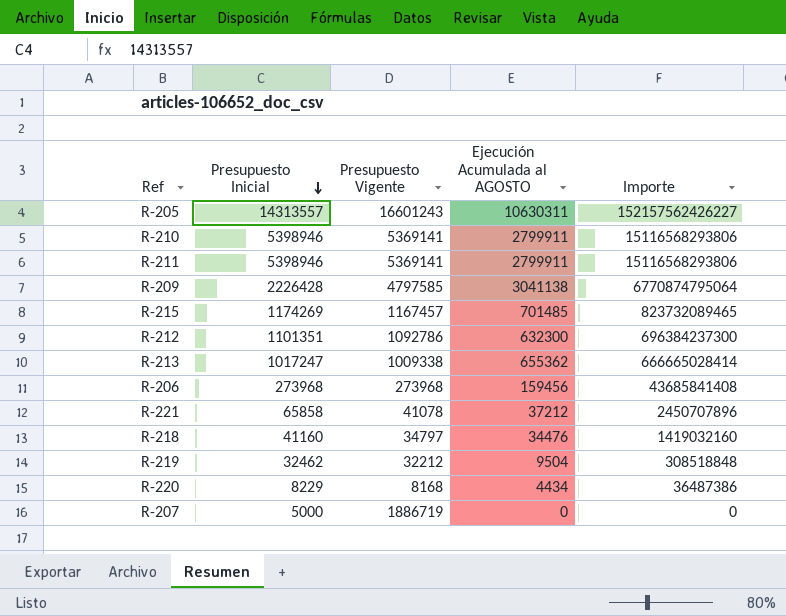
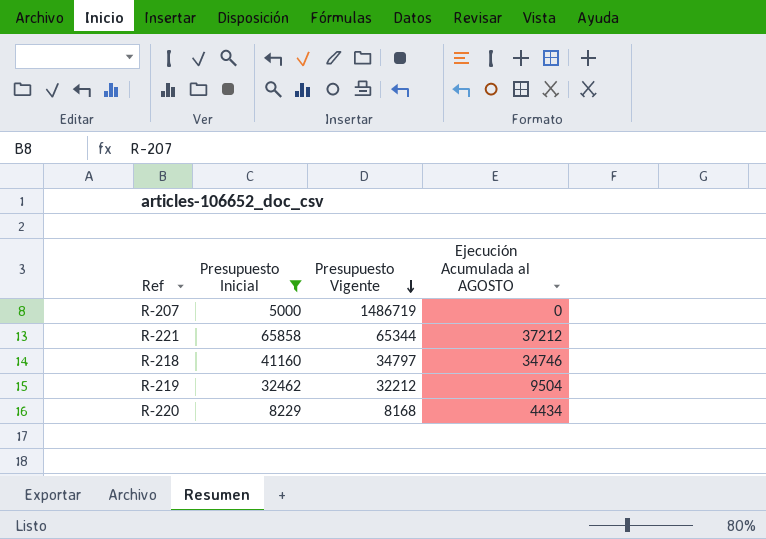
filter: none -> Presupuesto Inicial <= 65858
row order: Presupuesto Inicial descending -> Presupuesto Vigente descending
column Importe | formula: [Presupuesto Inicial] * [Ejecución Acumulada al AGOSTO] -> none
R-207 | Presupuesto Vigente: 1886719 -> 1486719
R-221 | Presupuesto Vigente: 41078 -> 65344
R-218 | Ejecución Acumulada al AGOSTO: 34476 -> 34746

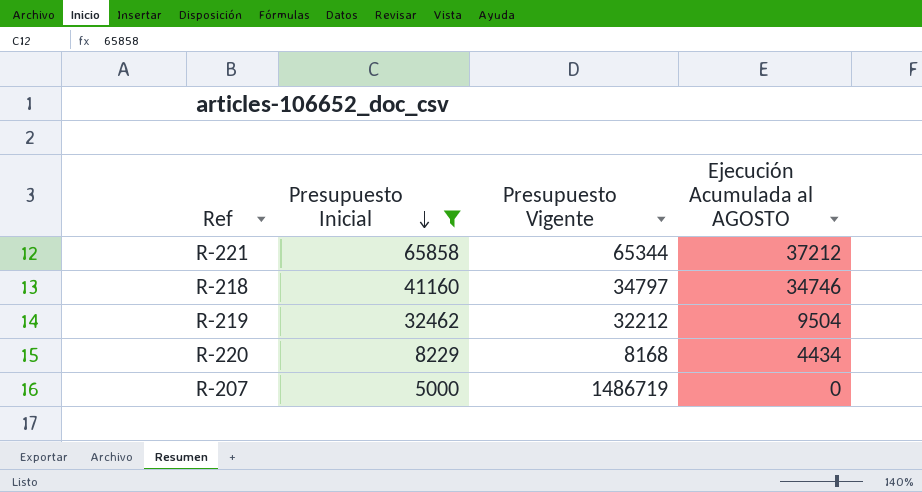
row order: Presupuesto Vigente descending -> Presupuesto Inicial descending

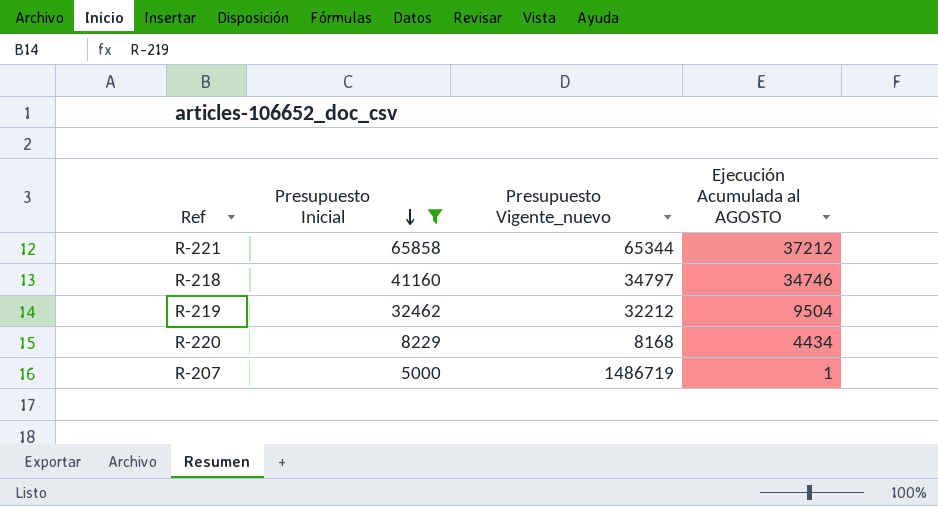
column name: Presupuesto Vigente -> Presupuesto Vigente_nuevo
R-207 | Ejecución Acumulada al AGOSTO: 0 -> 1

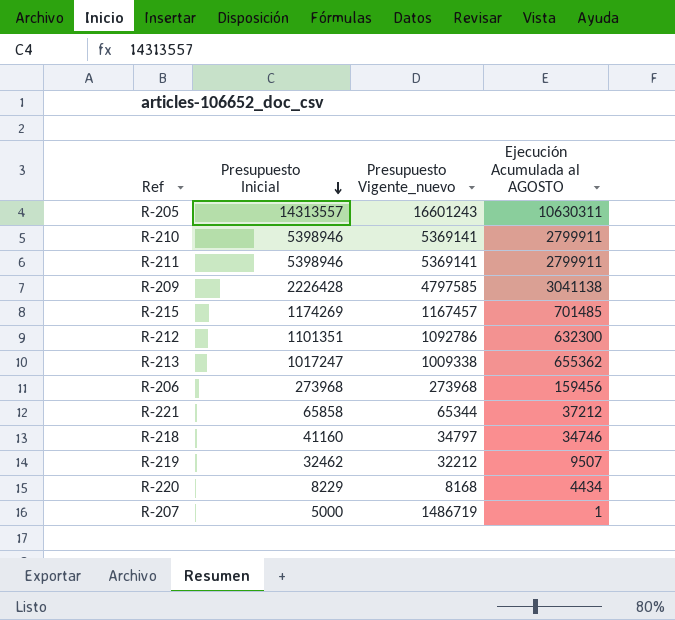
filter: Presupuesto Inicial <= 65858 -> none
R-219 | Ejecución Acumulada al AGOSTO: 9504 -> 9507

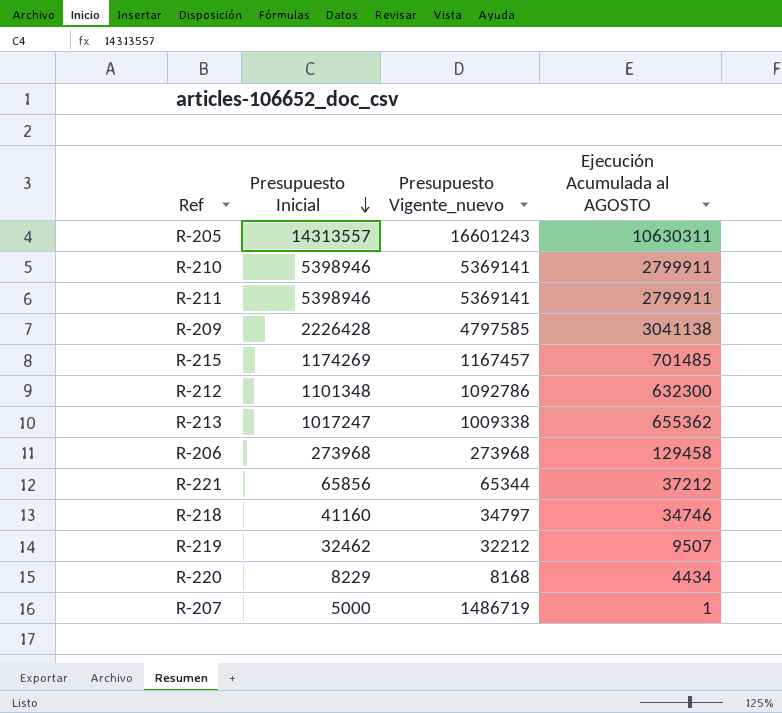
R-212 | Presupuesto Inicial: 1101351 -> 1101348
R-206 | Ejecución Acumulada al AGOSTO: 159456 -> 129458
R-221 | Presupuesto Inicial: 65858 -> 65856

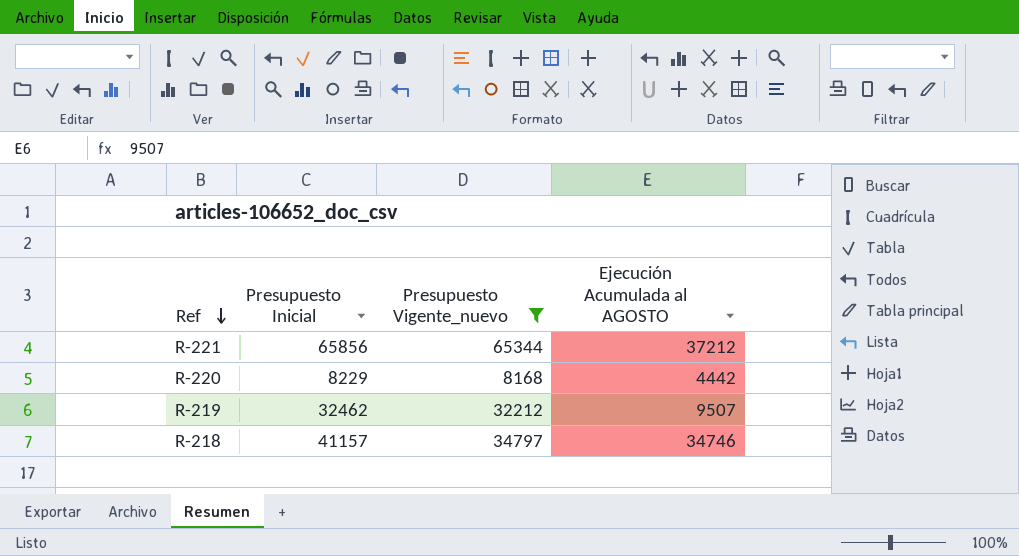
filter: none -> Presupuesto Vigente_nuevo <= 65344
row order: Presupuesto Inicial descending -> Ref descending
R-220 | Ejecución Acumulada al AGOSTO: 4434 -> 4442
R-218 | Presupuesto Inicial: 41160 -> 41157

